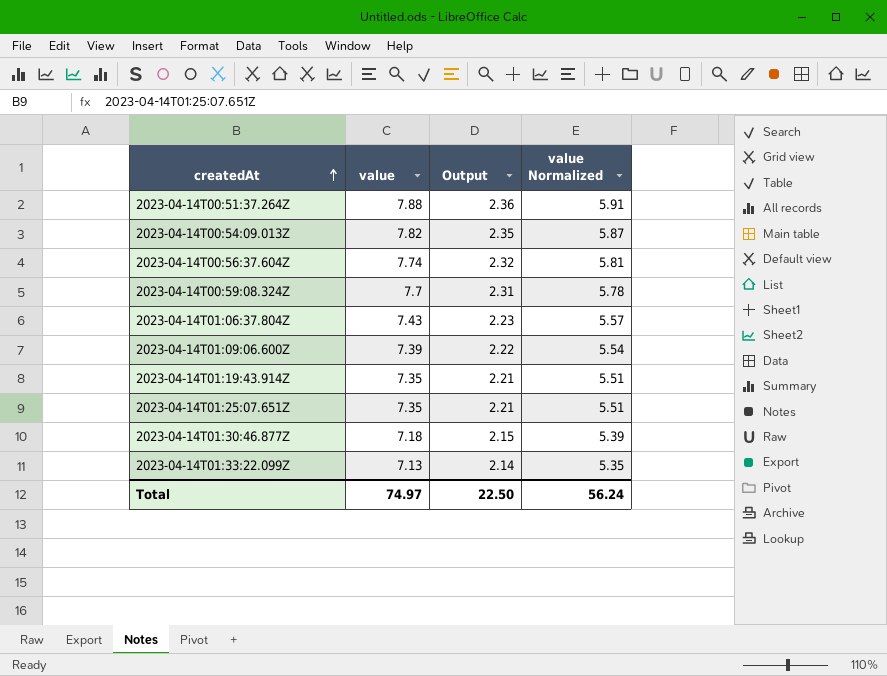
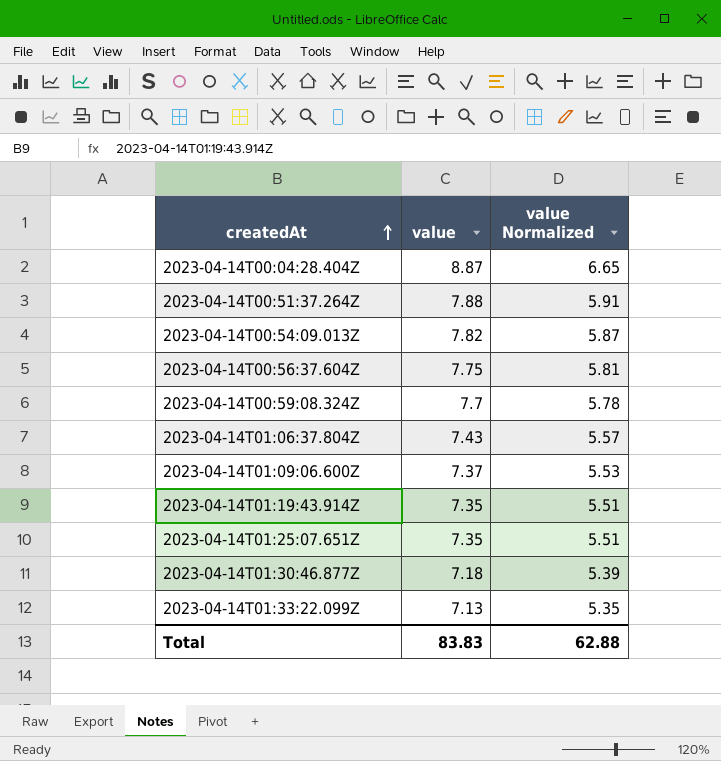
column Output | formula: [value] * 0.3 -> none
row 2023-04-14T00:04:28.404Z: none -> 8.87 | 6.65
2023-04-14T00:56:37.604Z | value: 7.74 -> 7.75
2023-04-14T01:09:06.600Z | value: 7.39 -> 7.37
2023-04-14T01:09:06.600Z | value Normalized: 5.54 -> 5.53
Total | value: 74.97 -> 83.83
Total | value Normalized: 56.24 -> 62.88

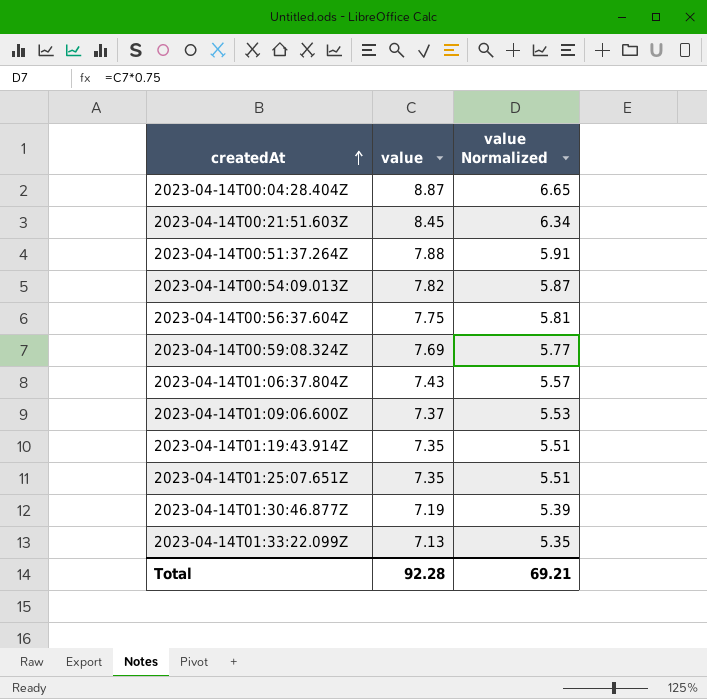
row 2023-04-14T00:21:51.603Z: none -> 8.45 | 6.34
2023-04-14T00:59:08.324Z | value: 7.7 -> 7.69
2023-04-14T00:59:08.324Z | value Normalized: 5.78 -> 5.77
2023-04-14T01:30:46.877Z | value: 7.18 -> 7.19
Total | value: 83.83 -> 92.28
Total | value Normalized: 62.88 -> 69.21

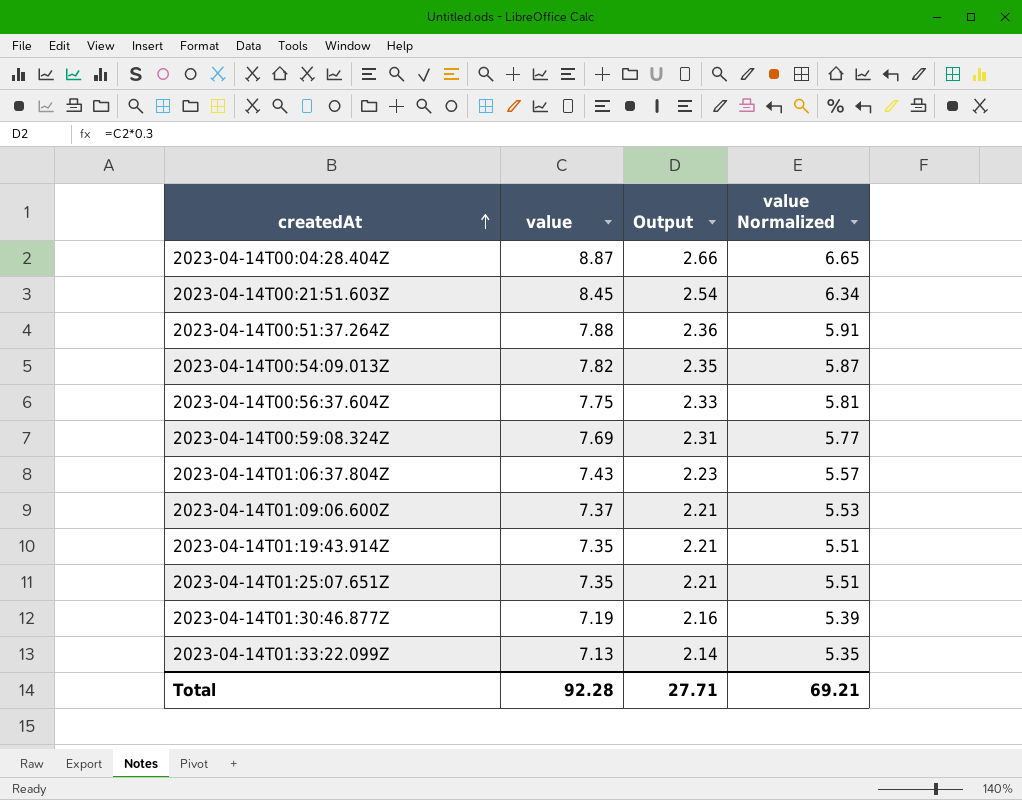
column Output | formula: none -> [value] * 0.3

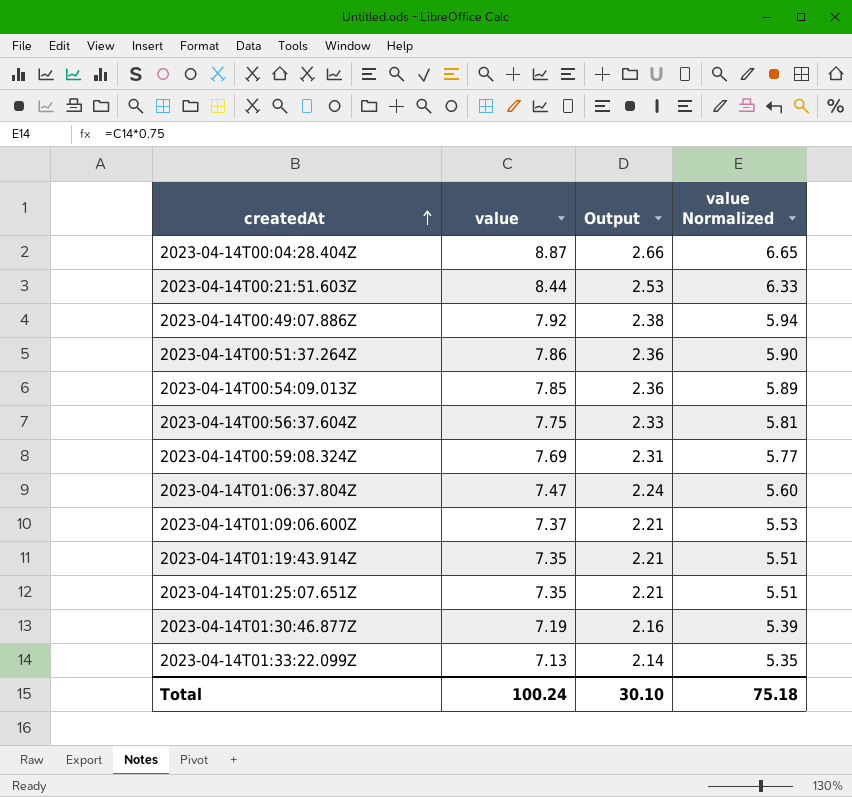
2023-04-14T00:21:51.603Z | value: 8.45 -> 8.44
2023-04-14T00:21:51.603Z | Output: 2.54 -> 2.53
2023-04-14T00:21:51.603Z | value Normalized: 6.34 -> 6.33
row 2023-04-14T00:49:07.886Z: none -> 7.92 | 2.38 | 5.94
2023-04-14T00:51:37.264Z | value: 7.88 -> 7.86
2023-04-14T00:51:37.264Z | value Normalized: 5.91 -> 5.90
2023-04-14T00:54:09.013Z | value: 7.82 -> 7.85
2023-04-14T00:54:09.013Z | Output: 2.35 -> 2.36
2023-04-14T00:54:09.013Z | value Normalized: 5.87 -> 5.89
2023-04-14T01:06:37.804Z | value: 7.43 -> 7.47
2023-04-14T01:06:37.804Z | Output: 2.23 -> 2.24
2023-04-14T01:06:37.804Z | value Normalized: 5.57 -> 5.60
Total | value: 92.28 -> 100.24
Total | Output: 27.71 -> 30.10
Total | value Normalized: 69.21 -> 75.18

